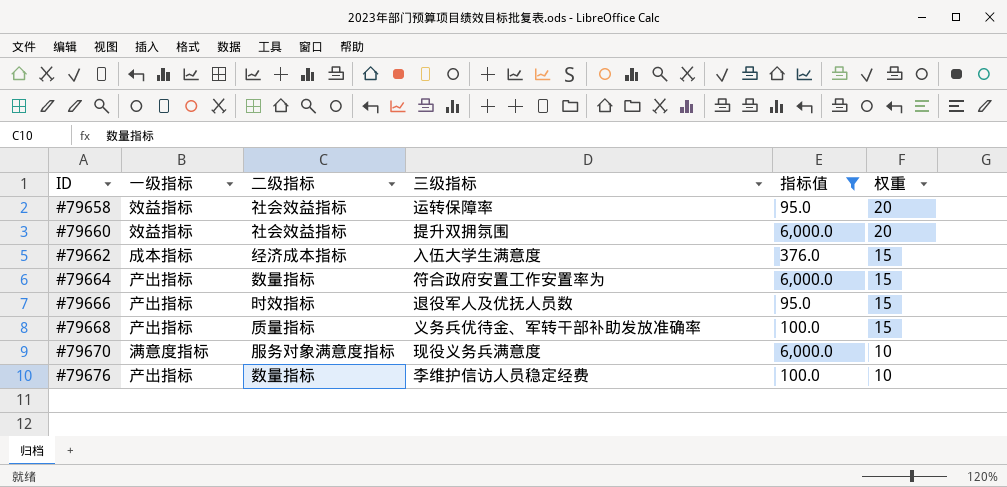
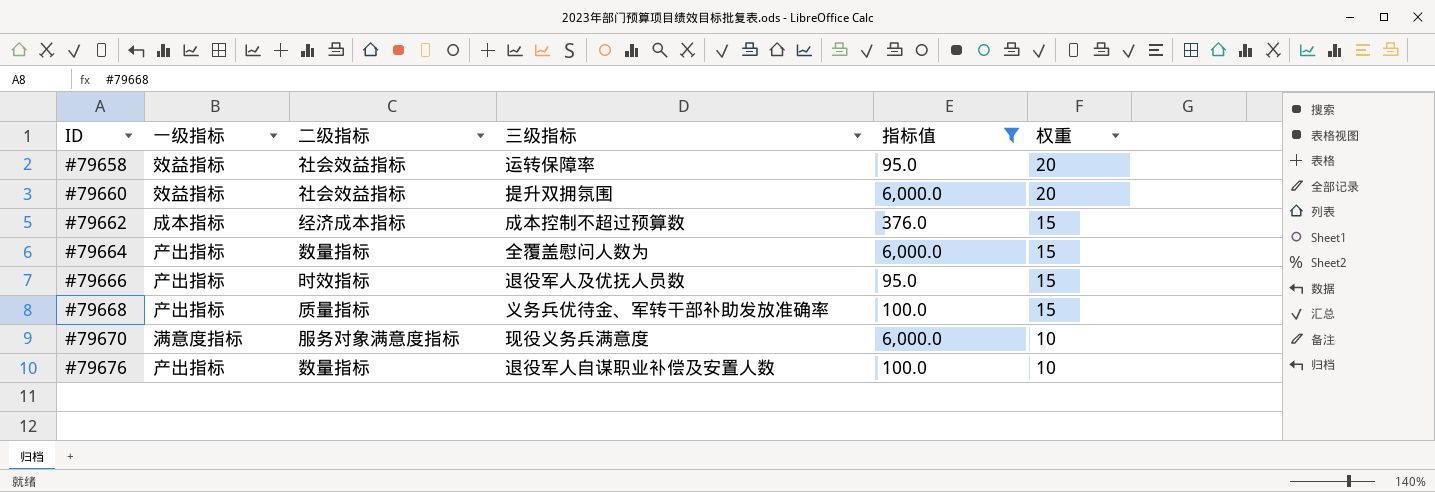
#79662 | 三级指标: 入伍大学生满意度 -> 成本控制不超过预算数
#79664 | 三级指标: 符合政府安置工作安置率为 -> 全覆盖慰问人数为
#79676 | 三级指标: 李维护信访人员稳定经费 -> 退役军人自谋职业补偿及安置人数

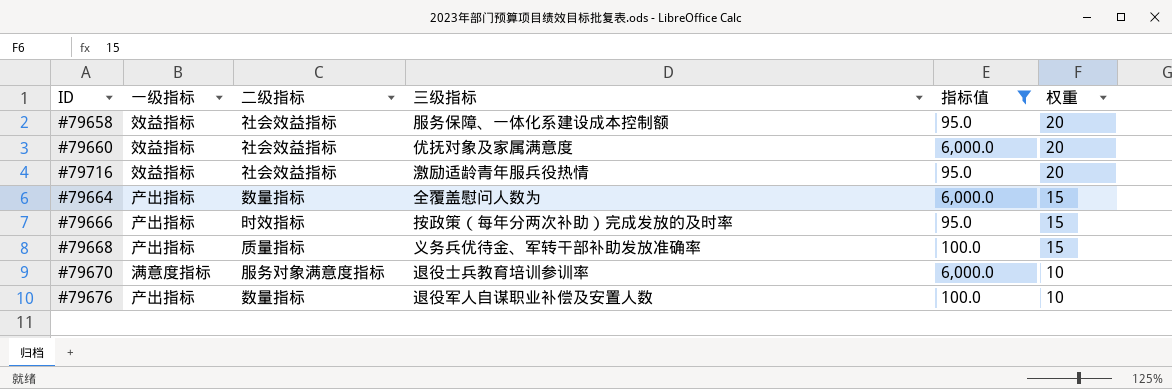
row #79662: 成本指标 | 经济成本指标 | 成本控制不超过预算数 | 376.0 | 15 -> none
#79658 | 三级指标: 运转保障率 -> 服务保障、一体化系建设成本控制额
#79660 | 三级指标: 提升双拥氛围 -> 优抚对象及家属满意度
row #79716: none -> 效益指标 | 社会效益指标 | 激励适龄青年服兵役热情 | 95.0 | 20
#79666 | 三级指标: 退役军人及优抚人员数 -> 按政策（每年分两次补助）完成发放的及时率
#79670 | 三级指标: 现役义务兵满意度 -> 退役士兵教育培训参训率

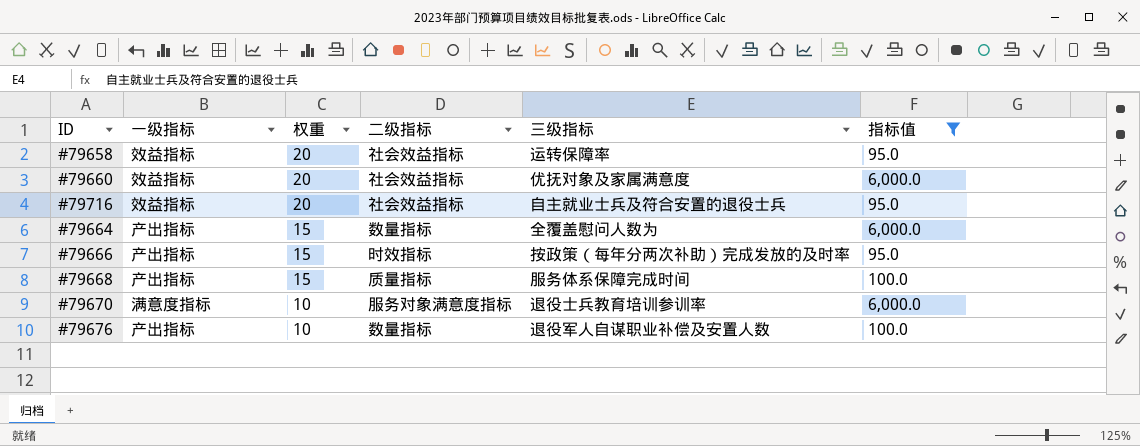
column 权重 | position: 6 -> 3
#79658 | 三级指标: 服务保障、一体化系建设成本控制额 -> 运转保障率
#79716 | 三级指标: 激励适龄青年服兵役热情 -> 自主就业士兵及符合安置的退役士兵
#79668 | 三级指标: 义务兵优待金、军转干部补助发放准确率 -> 服务体系保障完成时间

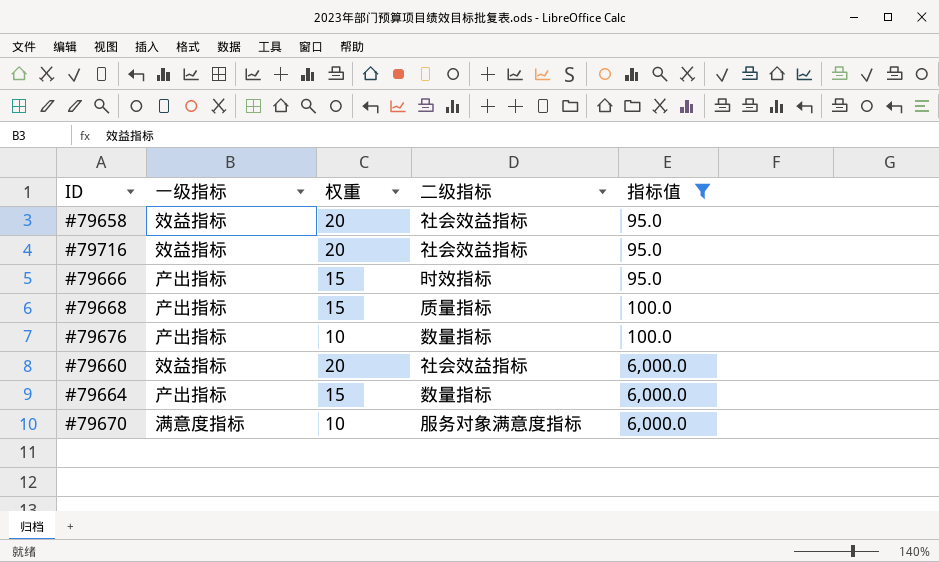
row order: 权重 descending -> 指标值 ascending
column 三级指标 | position: 5 -> none

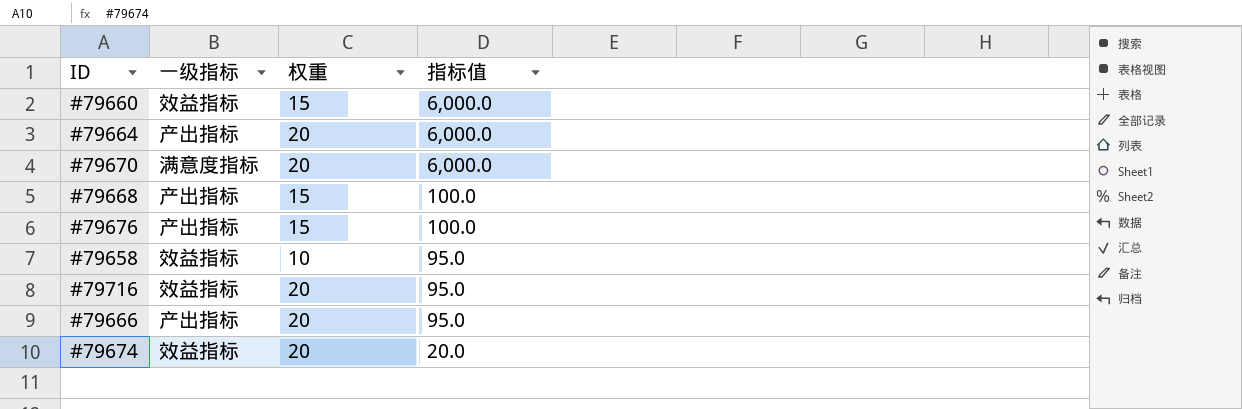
filter: 指标值 != 20.0 -> none
row order: 指标值 ascending -> 指标值 descending
column 二级指标 | position: 4 -> none
#79660 | 权重: 20 -> 15
#79664 | 权重: 15 -> 20
#79670 | 权重: 10 -> 20
#79676 | 权重: 10 -> 15
#79658 | 权重: 20 -> 10
#79666 | 权重: 15 -> 20

